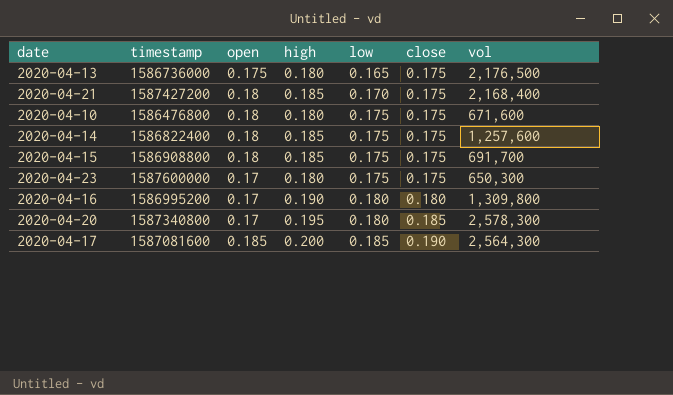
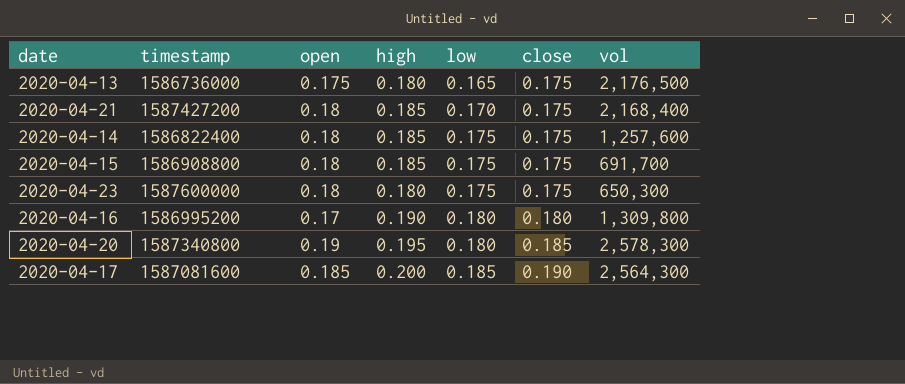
row 2020-04-10: 1586476800 | 0.18 | 0.180 | 0.175 | 0.175 | 671,600 -> none
2020-04-23 | open: 0.17 -> 0.18
2020-04-20 | open: 0.17 -> 0.19

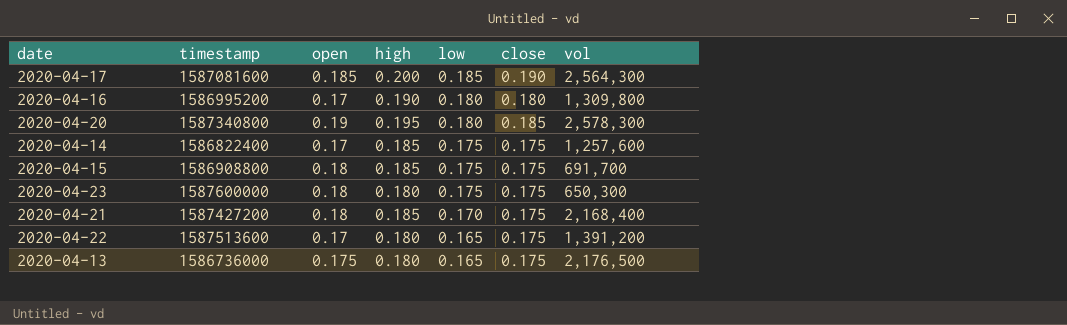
row order: low ascending -> low descending
2020-04-14 | open: 0.18 -> 0.17
row 2020-04-22: none -> 1587513600 | 0.17 | 0.180 | 0.165 | 0.175 | 1,391,200

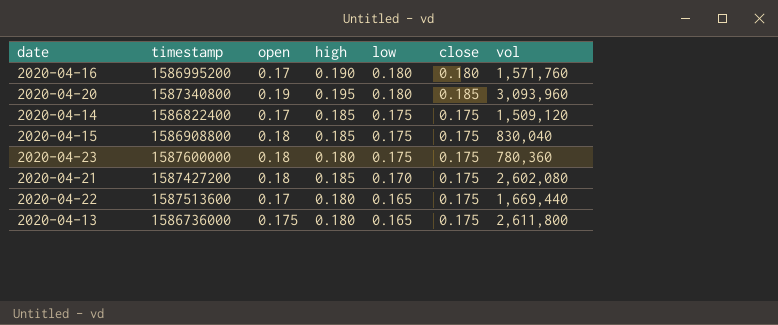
row 2020-04-17: 1587081600 | 0.185 | 0.200 | 0.185 | 0.190 | 2,564,300 -> none
2020-04-16 | vol: 1,309,800 -> 1,571,760
2020-04-20 | vol: 2,578,300 -> 3,093,960
2020-04-14 | vol: 1,257,600 -> 1,509,120
2020-04-15 | vol: 691,700 -> 830,040
2020-04-23 | vol: 650,300 -> 780,360
2020-04-21 | vol: 2,168,400 -> 2,602,080
2020-04-22 | vol: 1,391,200 -> 1,669,440
2020-04-13 | vol: 2,176,500 -> 2,611,800

